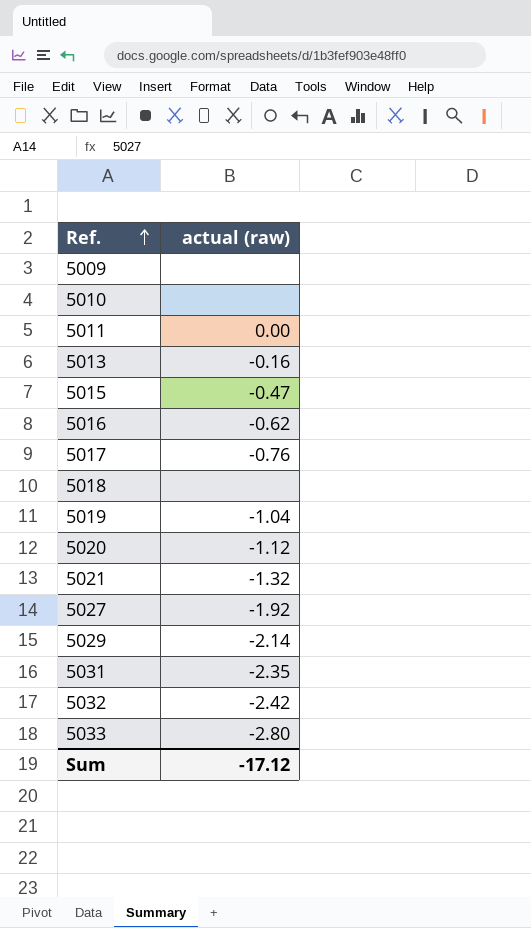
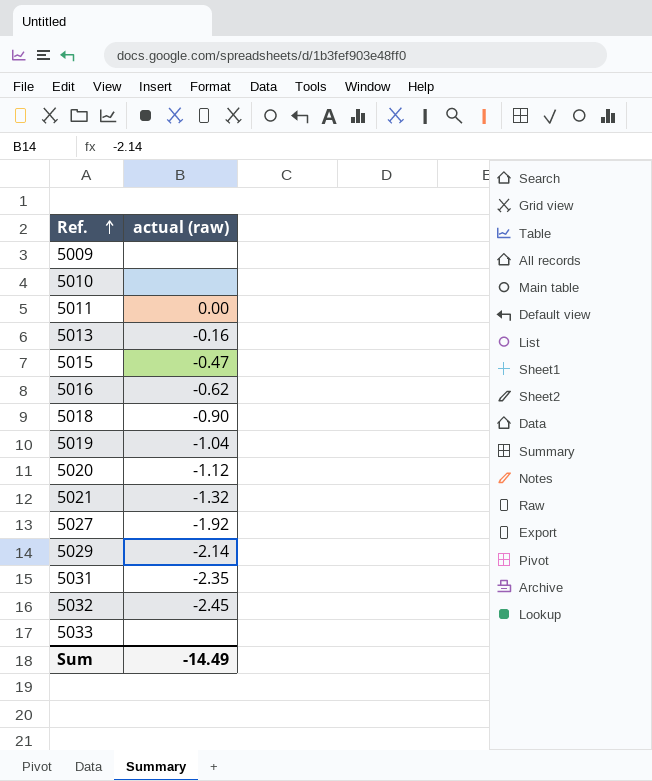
row 5017: -0.76 -> none
5018 | actual (raw): none -> -0.90
5032 | actual (raw): -2.42 -> -2.45
5033 | actual (raw): -2.80 -> none
Sum | actual (raw): -17.12 -> -14.49

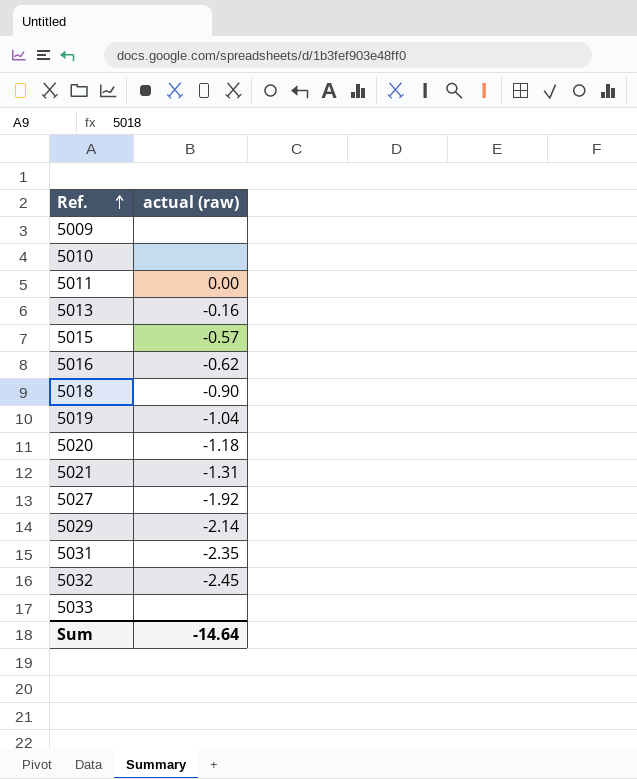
5015 | actual (raw): -0.47 -> -0.57
5020 | actual (raw): -1.12 -> -1.18
5021 | actual (raw): -1.32 -> -1.31
Sum | actual (raw): -14.49 -> -14.64

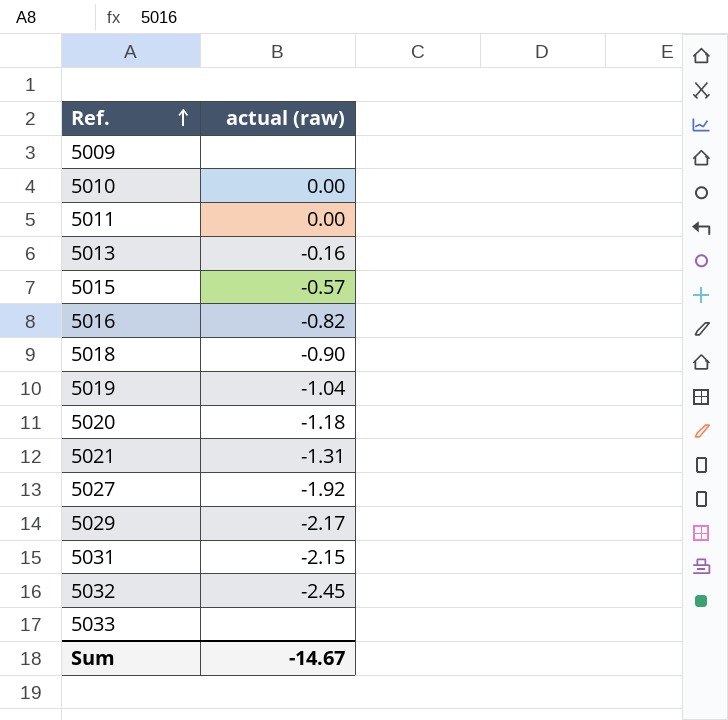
5010 | actual (raw): none -> 0.00
5016 | actual (raw): -0.62 -> -0.82
5029 | actual (raw): -2.14 -> -2.17
5031 | actual (raw): -2.35 -> -2.15
Sum | actual (raw): -14.64 -> -14.67

